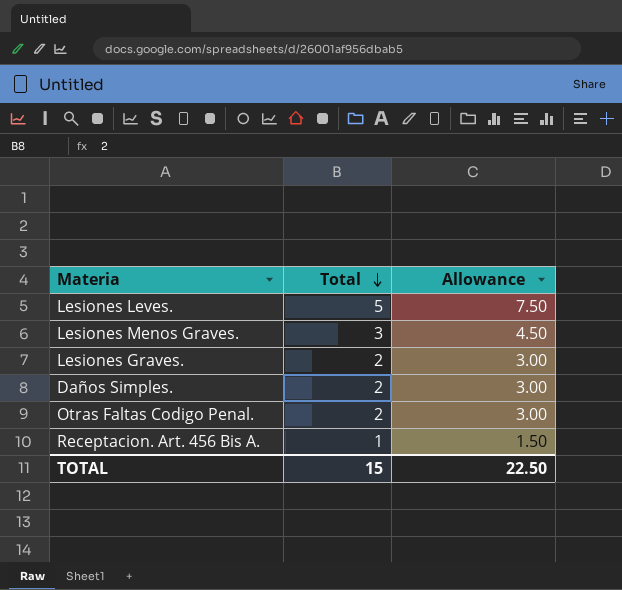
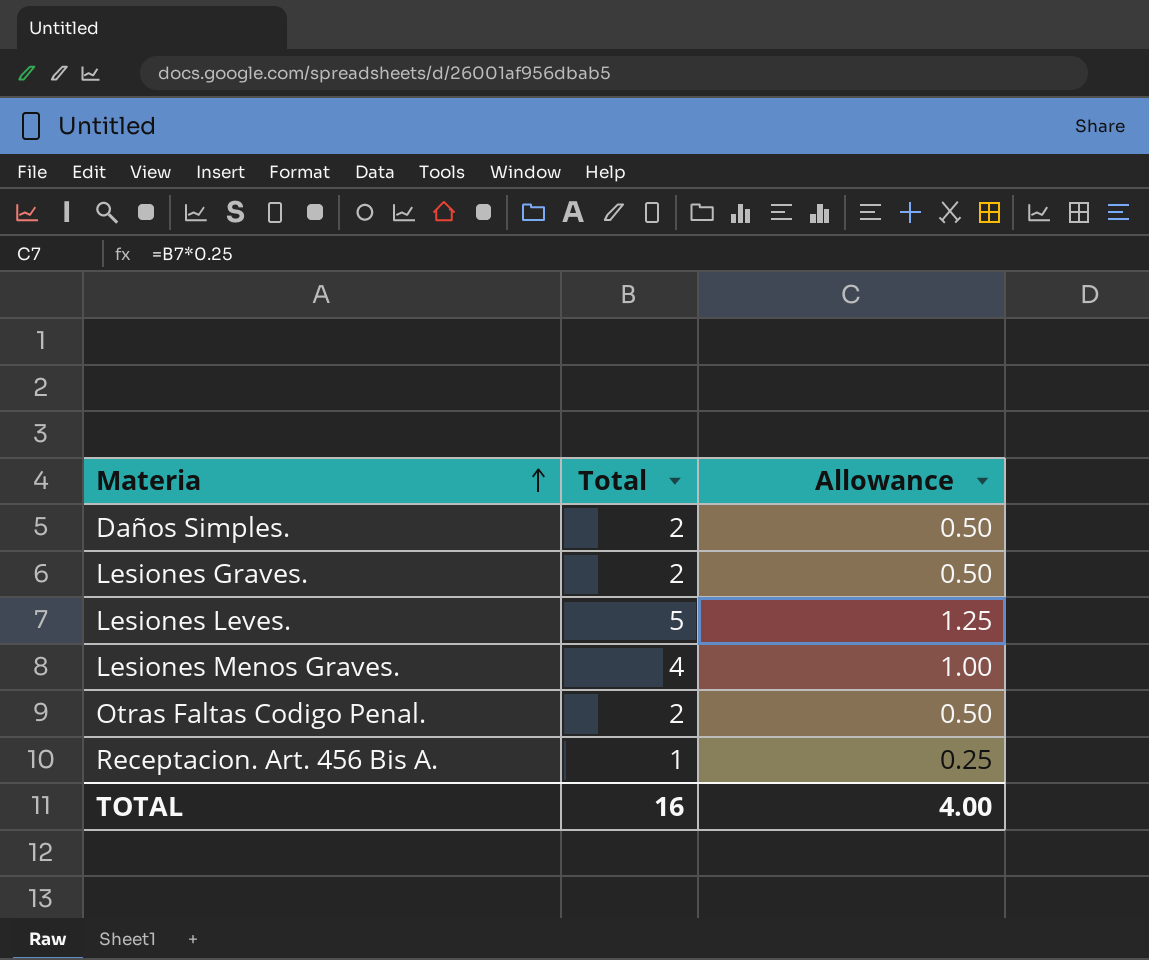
row order: Total descending -> Materia ascending
column Allowance | formula: [Total] * 1.5 -> [Total] * 0.25
Lesiones Menos Graves. | Total: 3 -> 4
TOTAL | Total: 15 -> 16
TOTAL | Allowance: 22.50 -> 4.00

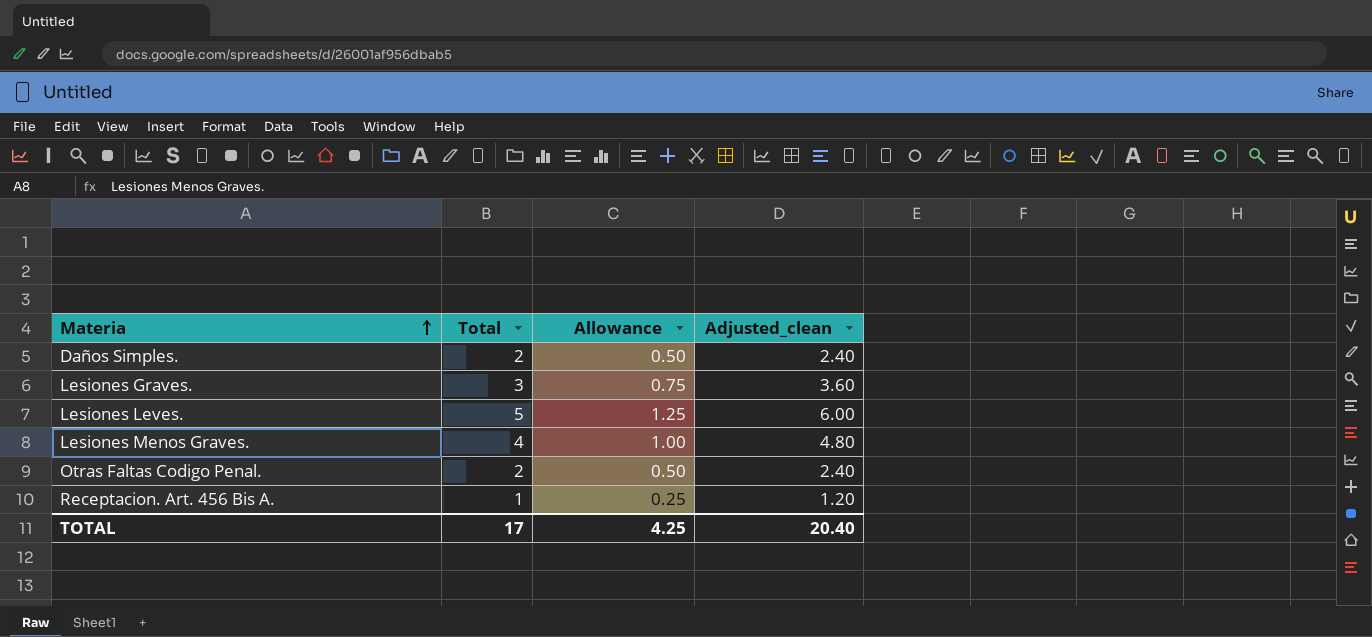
column Adjusted_clean | formula: none -> [Total] * 1.2
Lesiones Graves. | Total: 2 -> 3
Lesiones Graves. | Allowance: 0.50 -> 0.75
TOTAL | Total: 16 -> 17
TOTAL | Allowance: 4.00 -> 4.25

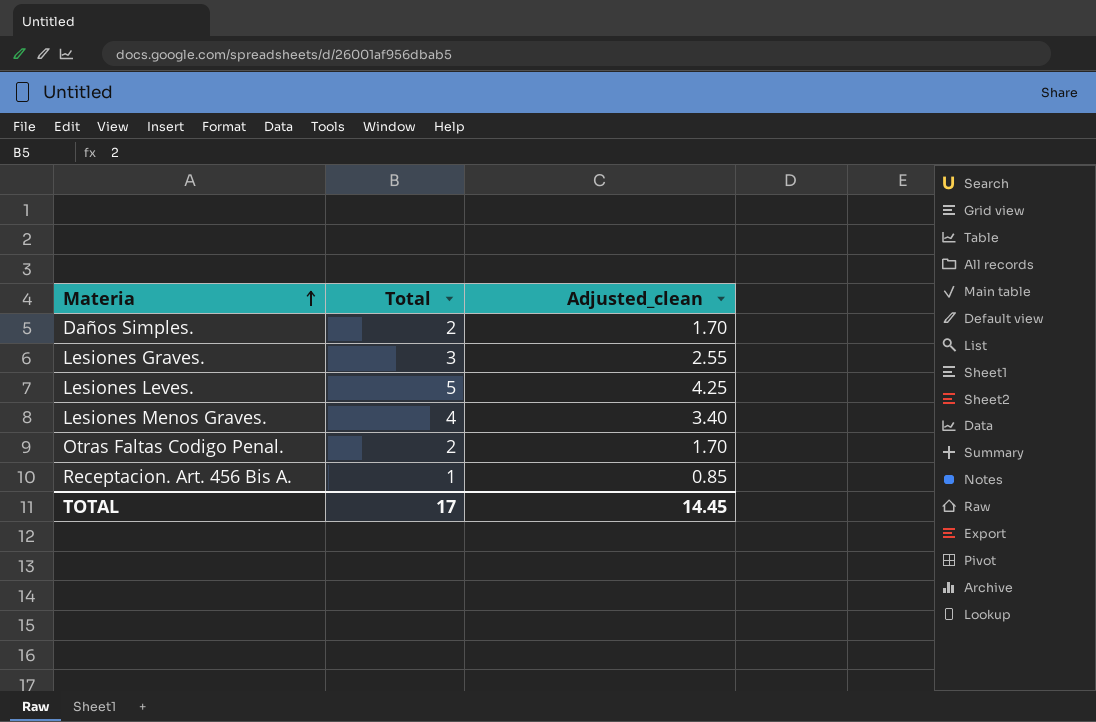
column Allowance | formula: [Total] * 0.25 -> none
column Adjusted_clean | formula: [Total] * 1.2 -> [Total] * 0.85
TOTAL | Adjusted_clean: 20.40 -> 14.45

